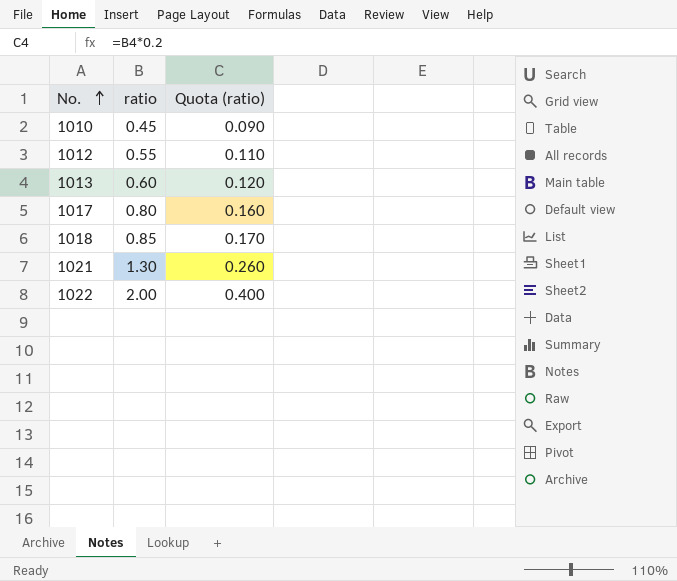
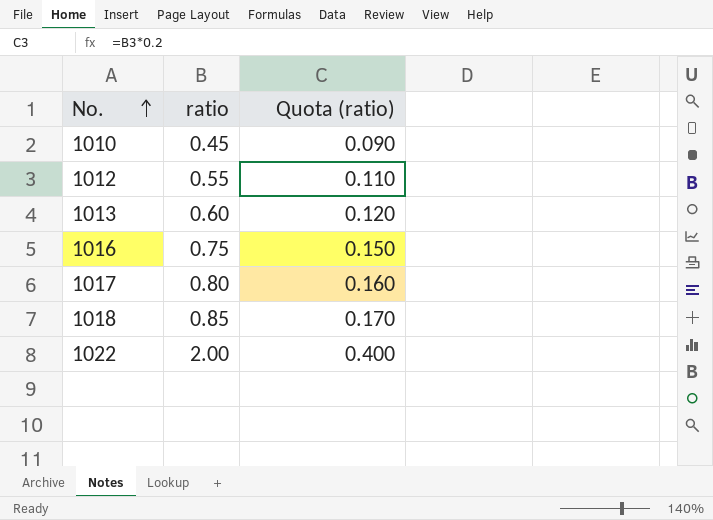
row 1021: 1.30 | 0.260 -> none
row 1016: none -> 0.75 | 0.150

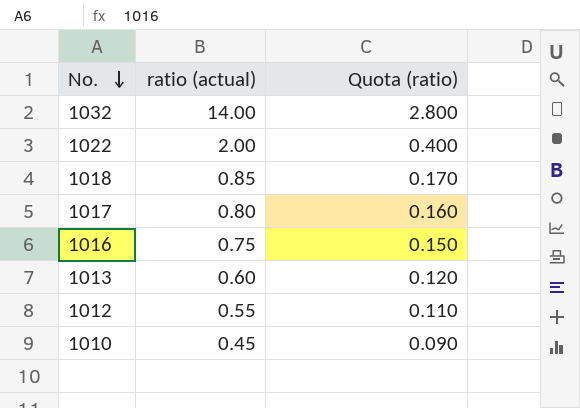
row order: No. ascending -> No. descending
column name: ratio -> ratio (actual)
row 1032: none -> 14.00 | 2.800

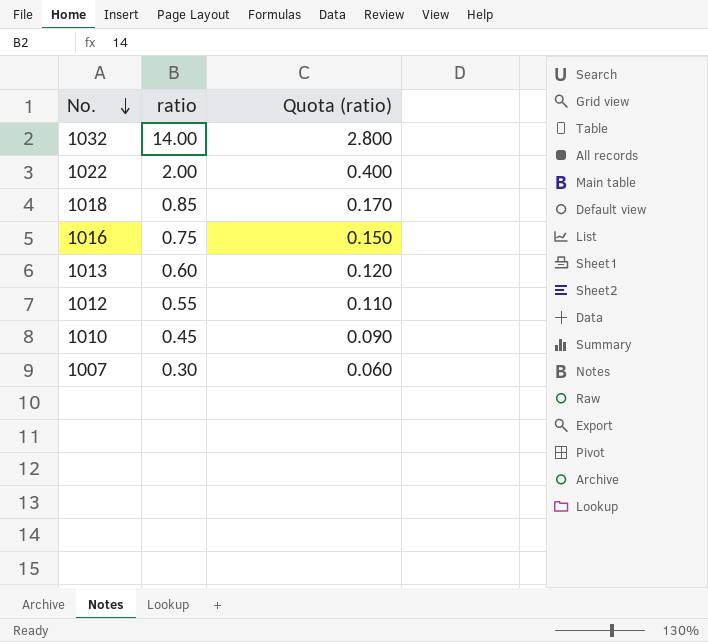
column name: ratio (actual) -> ratio
row 1017: 0.80 | 0.160 -> none
row 1007: none -> 0.30 | 0.060

